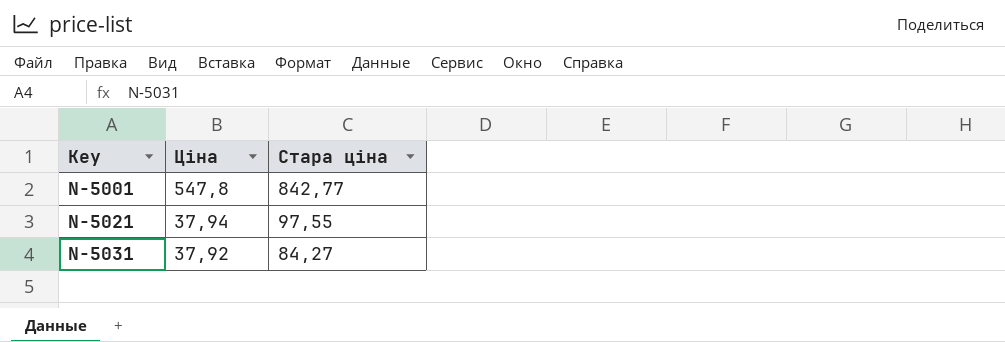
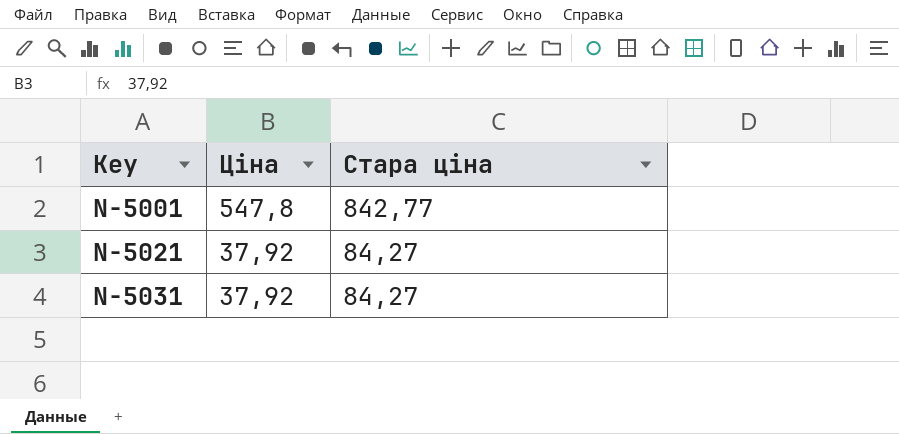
N-5021 | Ціна: 37,94 -> 37,92
N-5021 | Стара ціна: 97,55 -> 84,27

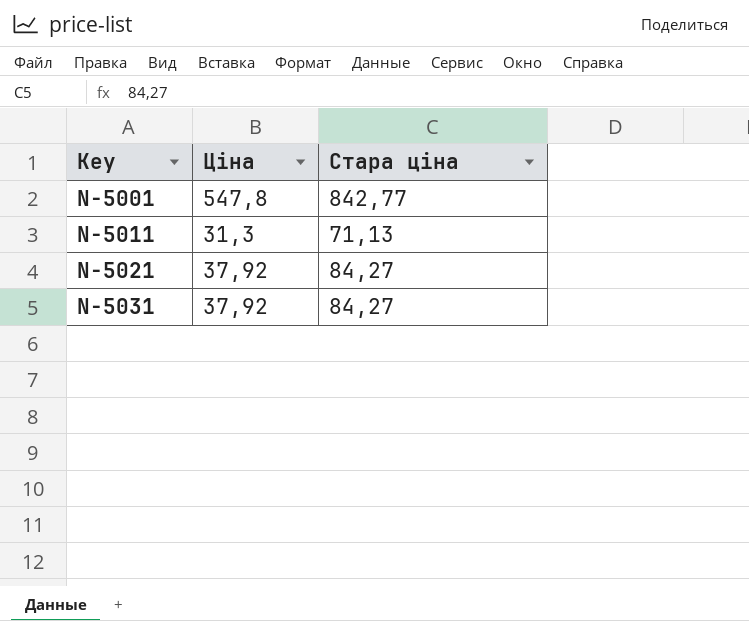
row N-5011: none -> 31,3 | 71,13

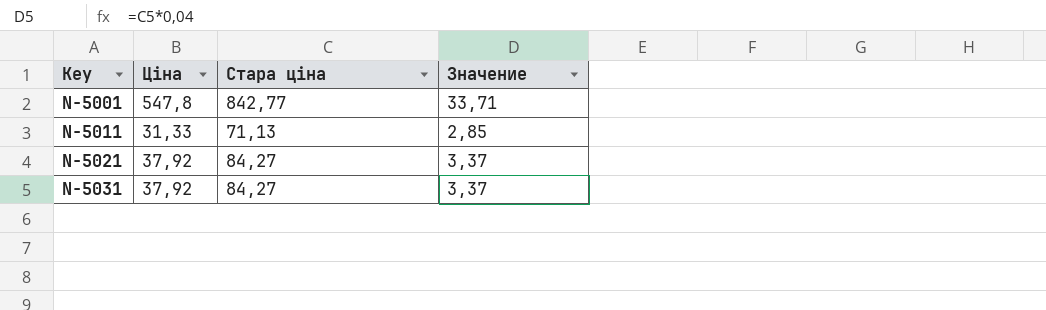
column Значение | formula: none -> [Стара ціна] * 0,04
N-5011 | Ціна: 31,3 -> 31,33

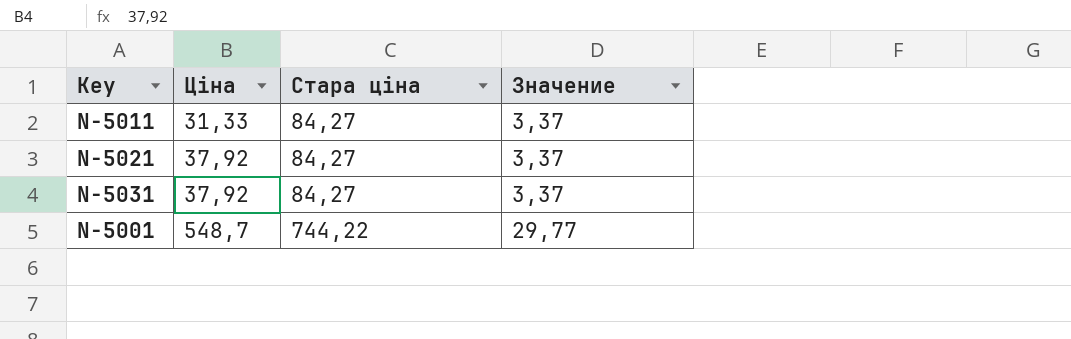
row order: Key ascending -> Ціна ascending
N-5011 | Стара ціна: 71,13 -> 84,27
N-5011 | Значение: 2,85 -> 3,37
N-5001 | Ціна: 547,8 -> 548,7
N-5001 | Стара ціна: 842,77 -> 744,22
N-5001 | Значение: 33,71 -> 29,77

